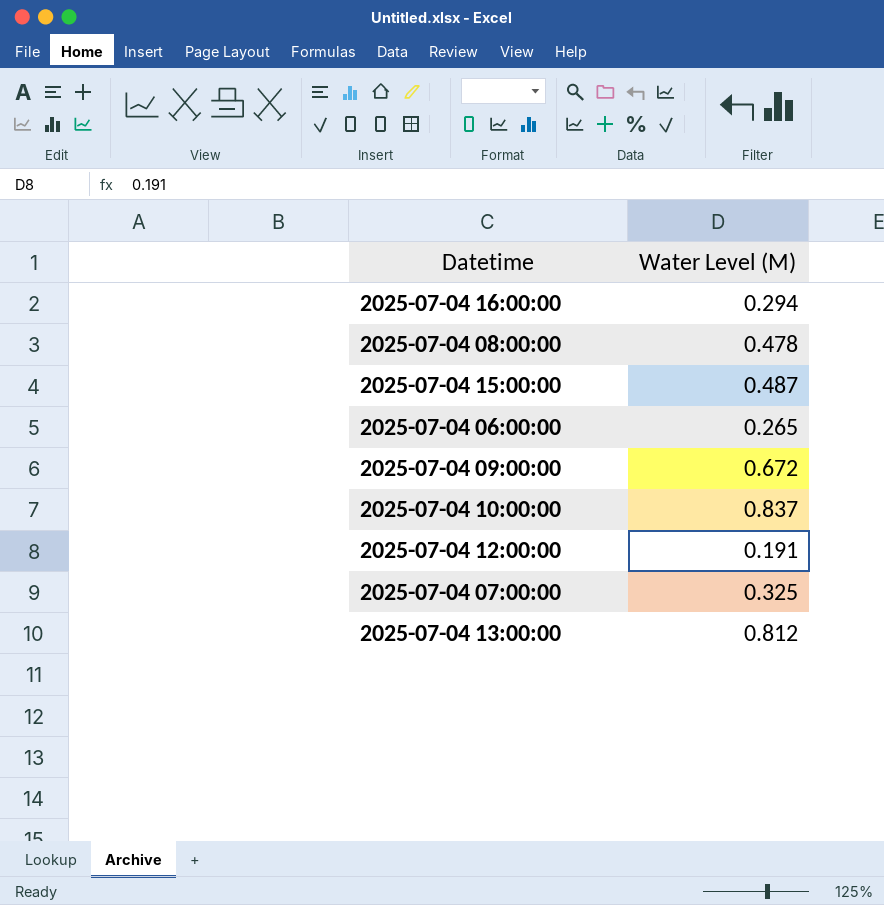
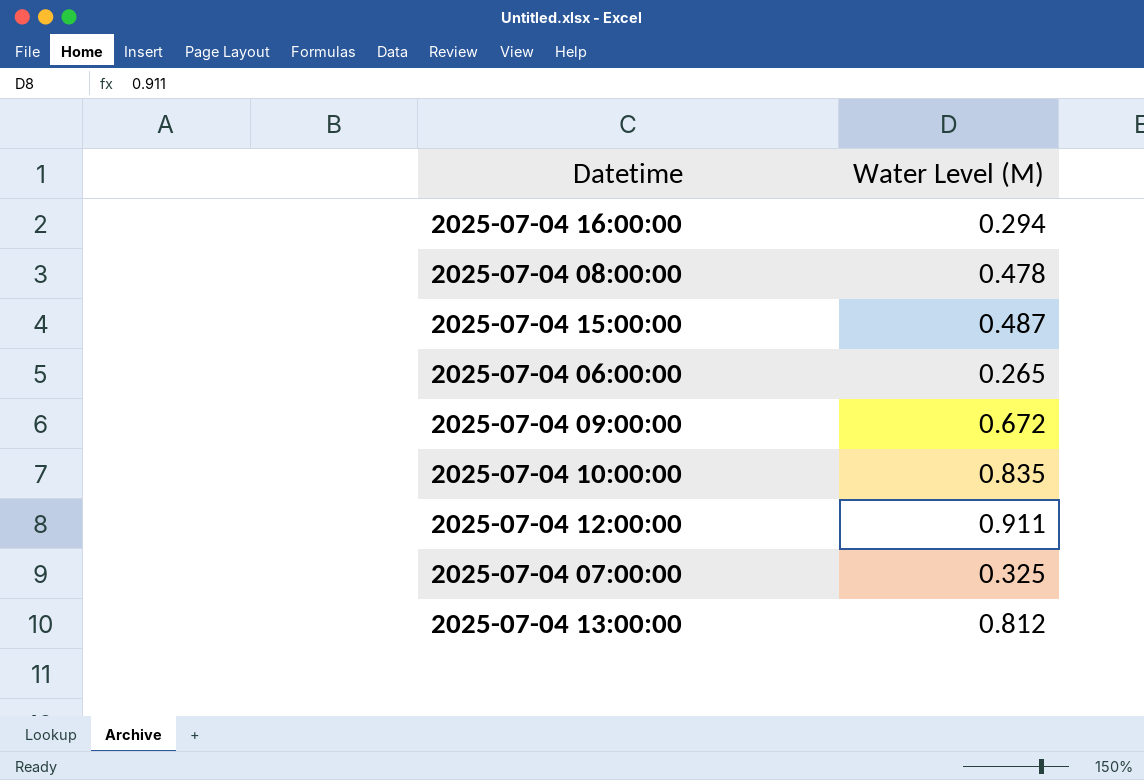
2025-07-04 10:00:00 | Water Level (M): 0.837 -> 0.835
2025-07-04 12:00:00 | Water Level (M): 0.191 -> 0.911

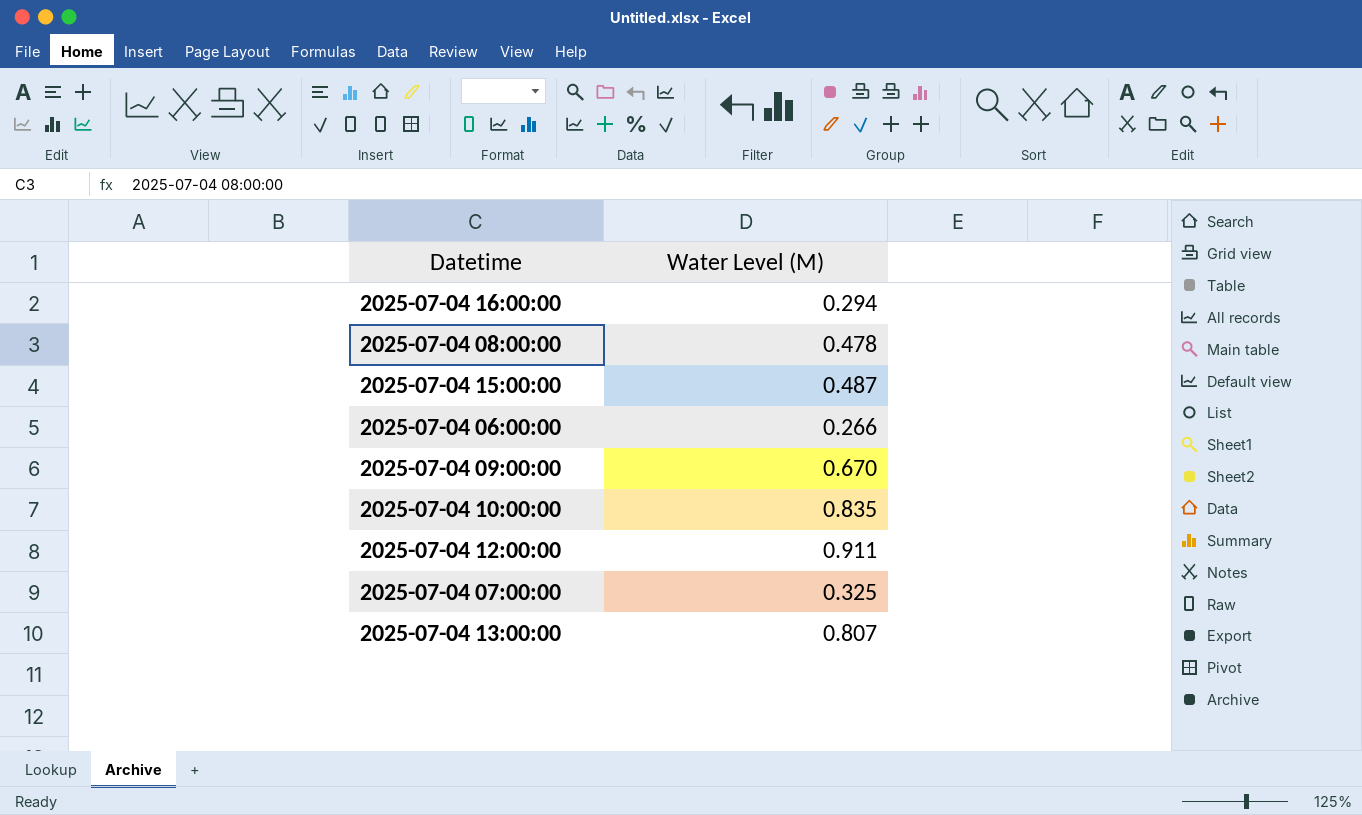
2025-07-04 06:00:00 | Water Level (M): 0.265 -> 0.266
2025-07-04 09:00:00 | Water Level (M): 0.672 -> 0.670
2025-07-04 13:00:00 | Water Level (M): 0.812 -> 0.807

